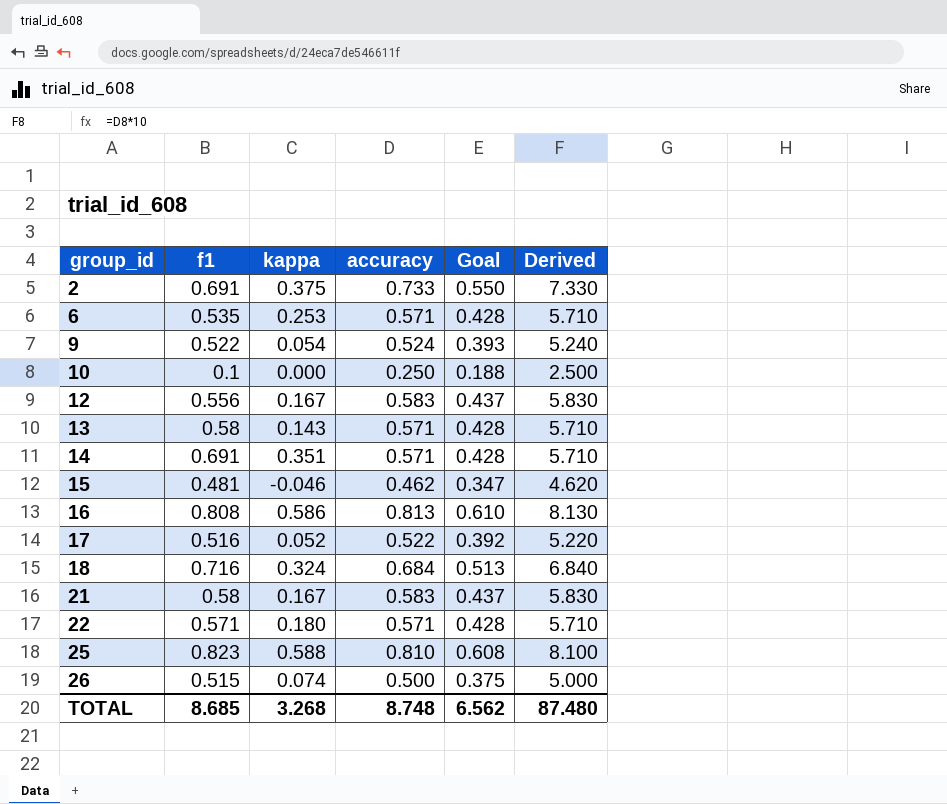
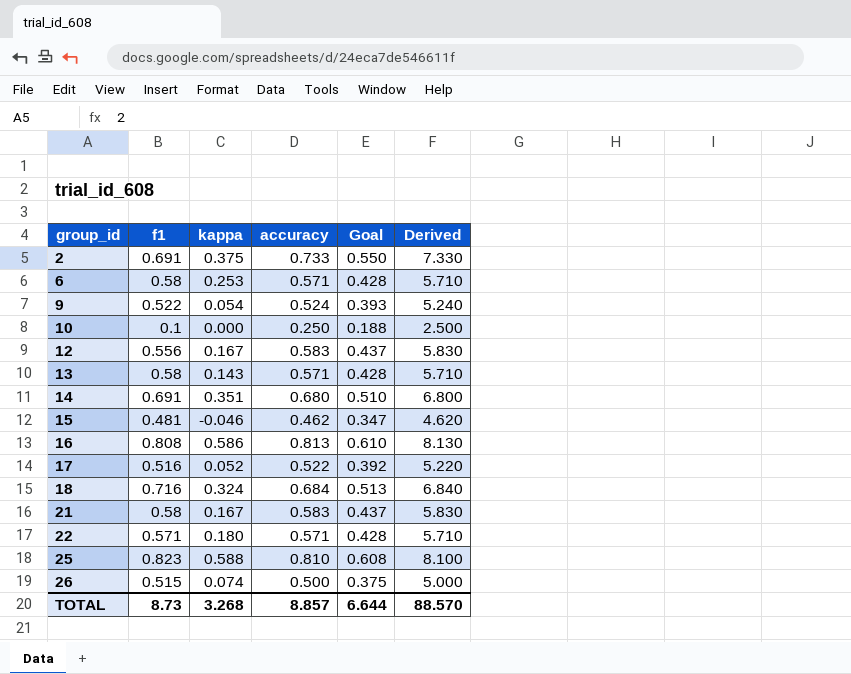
6 | f1: 0.535 -> 0.58
14 | accuracy: 0.571 -> 0.680
14 | Goal: 0.428 -> 0.510
14 | Derived: 5.710 -> 6.800
TOTAL | f1: 8.685 -> 8.73
TOTAL | accuracy: 8.748 -> 8.857
TOTAL | Goal: 6.562 -> 6.644
TOTAL | Derived: 87.480 -> 88.570

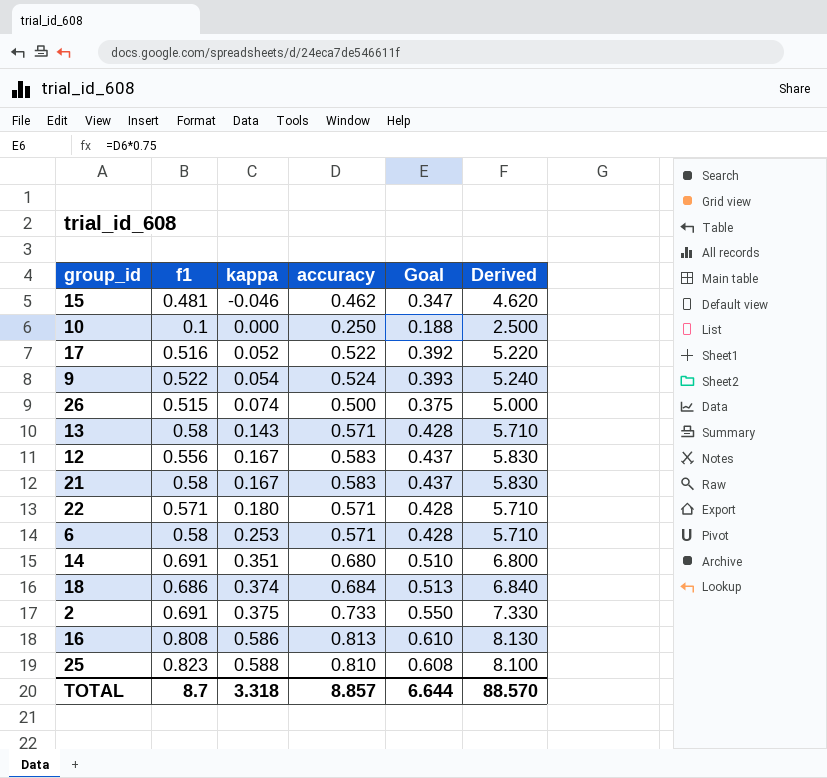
row order: group_id ascending -> kappa ascending
18 | f1: 0.716 -> 0.686
18 | kappa: 0.324 -> 0.374
TOTAL | f1: 8.73 -> 8.7
TOTAL | kappa: 3.268 -> 3.318

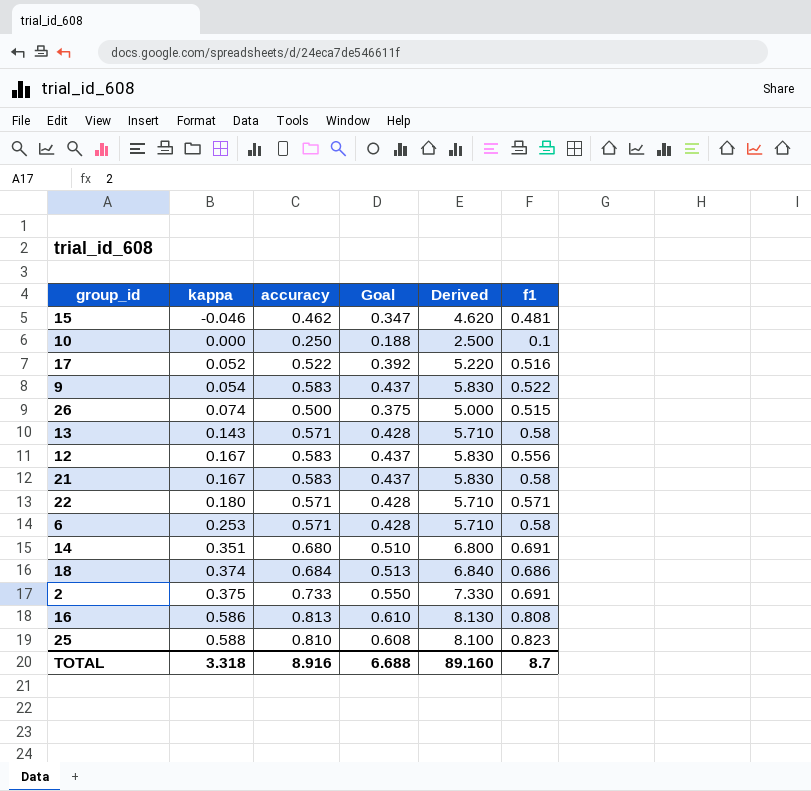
column f1 | position: 2 -> 6
9 | accuracy: 0.524 -> 0.583
9 | Goal: 0.393 -> 0.437
9 | Derived: 5.240 -> 5.830
TOTAL | accuracy: 8.857 -> 8.916
TOTAL | Goal: 6.644 -> 6.688
TOTAL | Derived: 88.570 -> 89.160

